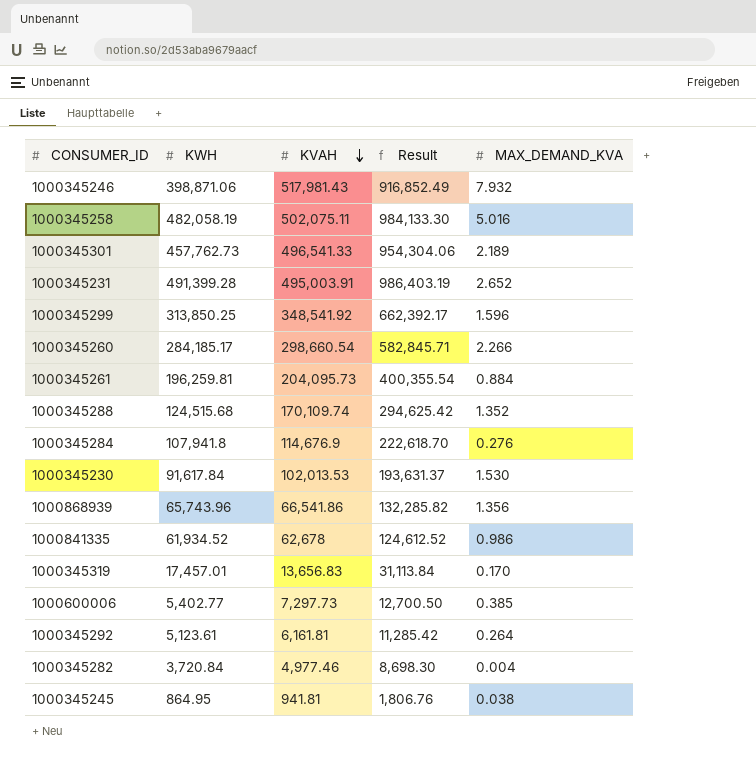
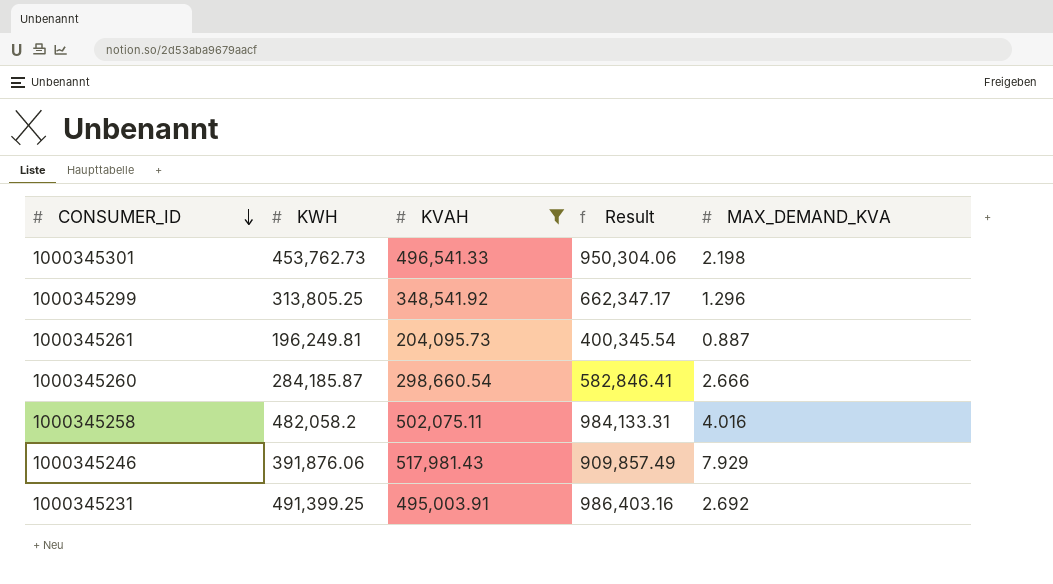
filter: none -> KVAH >= 204,095.73
row order: KVAH descending -> CONSUMER_ID descending
1000345301 | KWH: 457,762.73 -> 453,762.73
1000345301 | Result: 954,304.06 -> 950,304.06
1000345301 | MAX_DEMAND_KVA: 2.189 -> 2.198
1000345299 | KWH: 313,850.25 -> 313,805.25
1000345299 | Result: 662,392.17 -> 662,347.17
1000345299 | MAX_DEMAND_KVA: 1.596 -> 1.296
1000345261 | KWH: 196,259.81 -> 196,249.81
1000345261 | Result: 400,355.54 -> 400,345.54
1000345261 | MAX_DEMAND_KVA: 0.884 -> 0.887
1000345260 | KWH: 284,185.17 -> 284,185.87
1000345260 | Result: 582,845.71 -> 582,846.41
1000345260 | MAX_DEMAND_KVA: 2.266 -> 2.666
1000345258 | KWH: 482,058.19 -> 482,058.2
1000345258 | Result: 984,133.30 -> 984,133.31
1000345258 | MAX_DEMAND_KVA: 5.016 -> 4.016
1000345246 | KWH: 398,871.06 -> 391,876.06
1000345246 | Result: 916,852.49 -> 909,857.49
1000345246 | MAX_DEMAND_KVA: 7.932 -> 7.929
1000345231 | KWH: 491,399.28 -> 491,399.25
1000345231 | Result: 986,403.19 -> 986,403.16
1000345231 | MAX_DEMAND_KVA: 2.652 -> 2.692

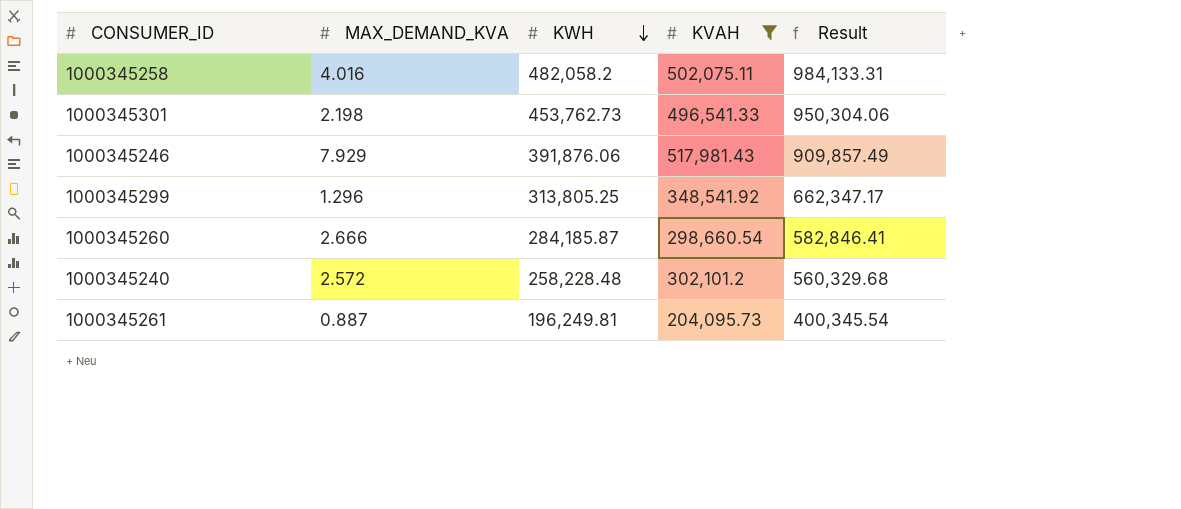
row order: CONSUMER_ID descending -> KWH descending
column MAX_DEMAND_KVA | position: 5 -> 2
row 1000345231: 491,399.25 | 495,003.91 | 986,403.16 | 2.692 -> none
row 1000345240: none -> 2.572 | 258,228.48 | 302,101.2 | 560,329.68

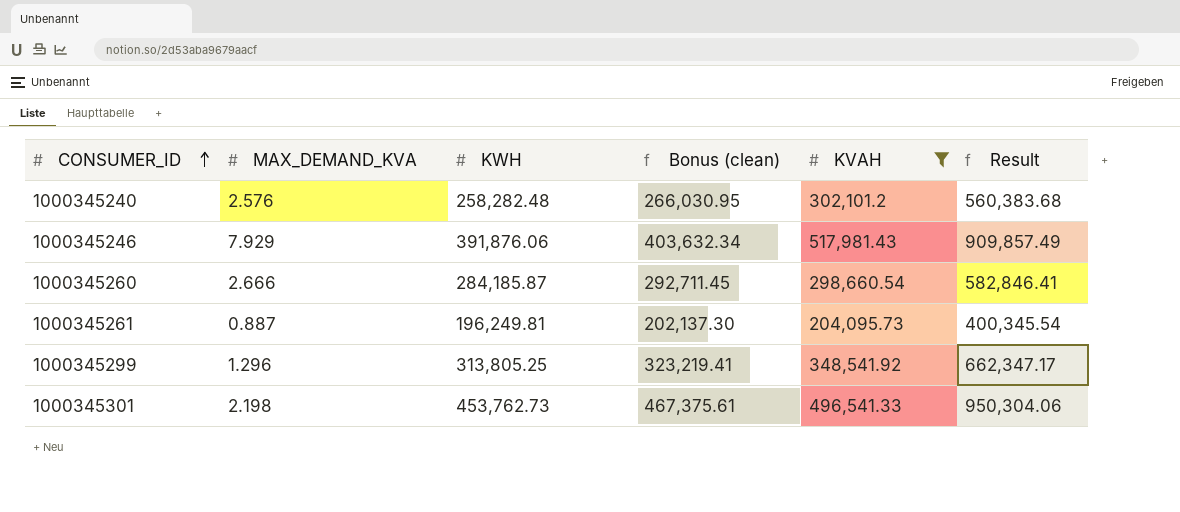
row order: KWH descending -> CONSUMER_ID ascending
column Bonus (clean) | formula: none -> [KWH] * 1.03
row 1000345258: 4.016 | 482,058.2 | 502,075.11 | 984,133.31 -> none
1000345240 | MAX_DEMAND_KVA: 2.572 -> 2.576
1000345240 | KWH: 258,228.48 -> 258,282.48
1000345240 | Result: 560,329.68 -> 560,383.68

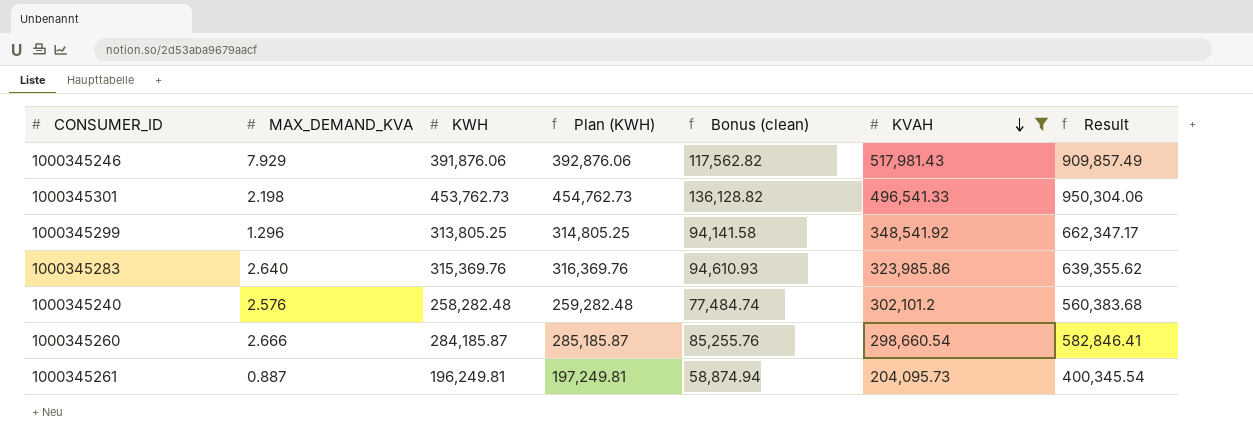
row order: CONSUMER_ID ascending -> KVAH descending
column Plan (KWH) | formula: none -> [KWH] + 1000
column Bonus (clean) | formula: [KWH] * 1.03 -> [KWH] * 0.3
row 1000345283: none -> 2.640 | 315,369.76 | 316,369.76 | 94,610.93 | 323,985.86 | 639,355.62

